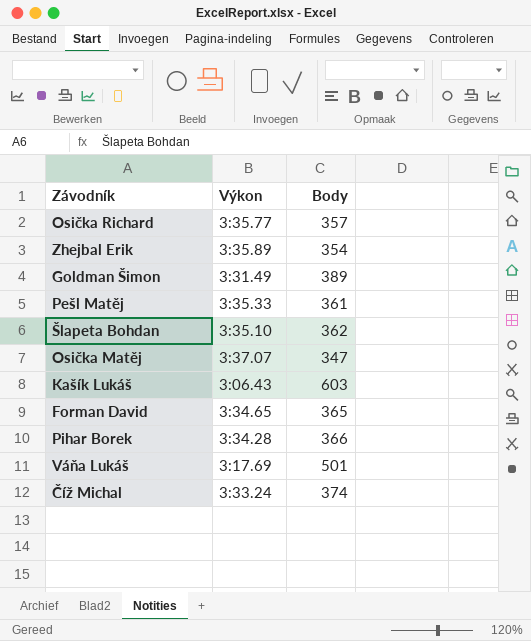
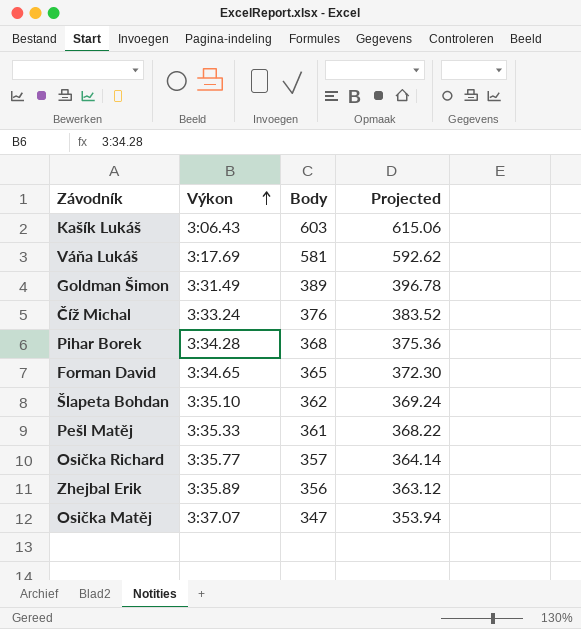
row order: none -> Výkon ascending
column Projected | formula: none -> [Body] * 1.02
Váňa Lukáš | Body: 501 -> 581
Číž Michal | Body: 374 -> 376
Pihar Borek | Body: 366 -> 368
Zhejbal Erik | Body: 354 -> 356

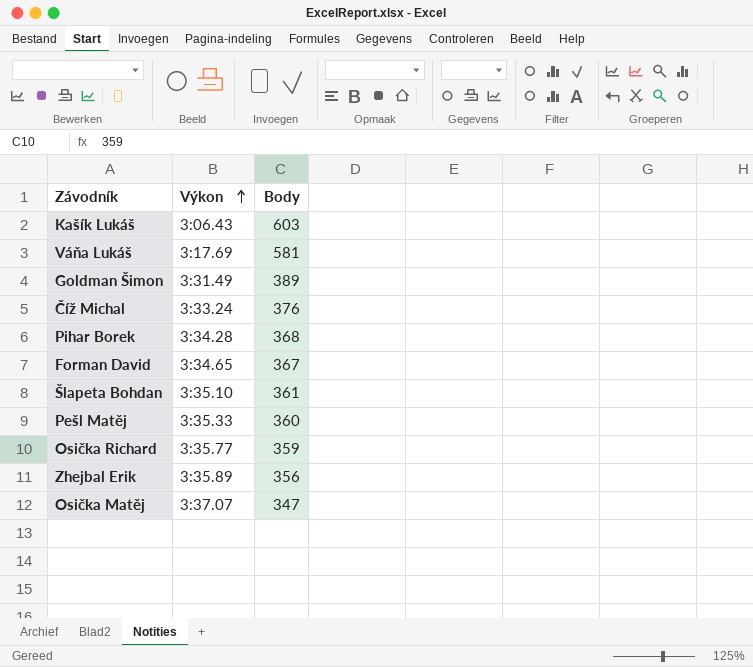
column Projected | formula: [Body] * 1.02 -> none
Forman David | Body: 365 -> 367
Šlapeta Bohdan | Body: 362 -> 361
Pešl Matěj | Body: 361 -> 360
Osička Richard | Body: 357 -> 359

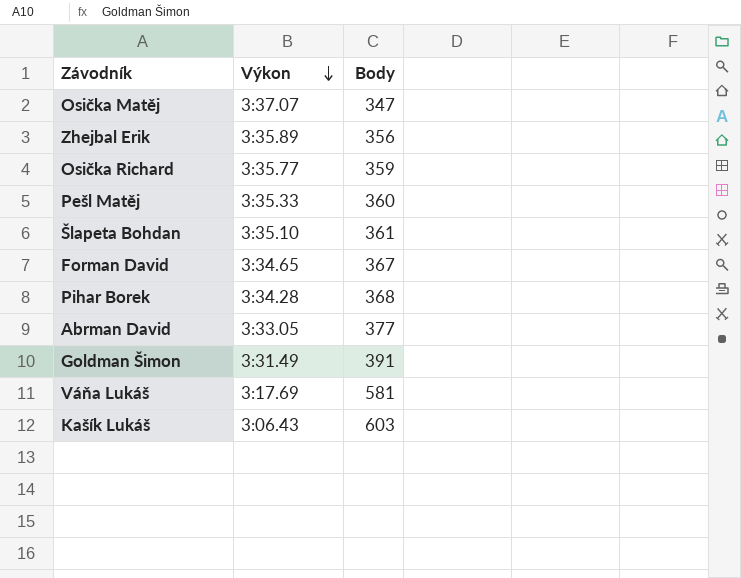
row order: Výkon ascending -> Výkon descending
row Číž Michal: 3:33.24 | 376 -> none
row Abrman David: none -> 3:33.05 | 377
Goldman Šimon | Body: 389 -> 391

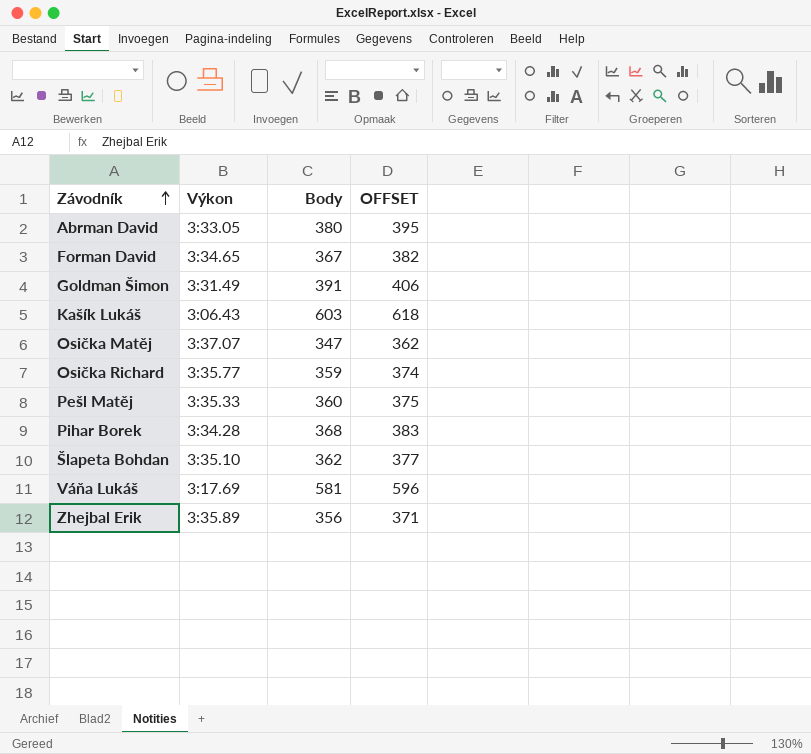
row order: Výkon descending -> Závodník ascending
column OFFSET | formula: none -> [Body] + 15
Abrman David | Body: 377 -> 380
Šlapeta Bohdan | Body: 361 -> 362

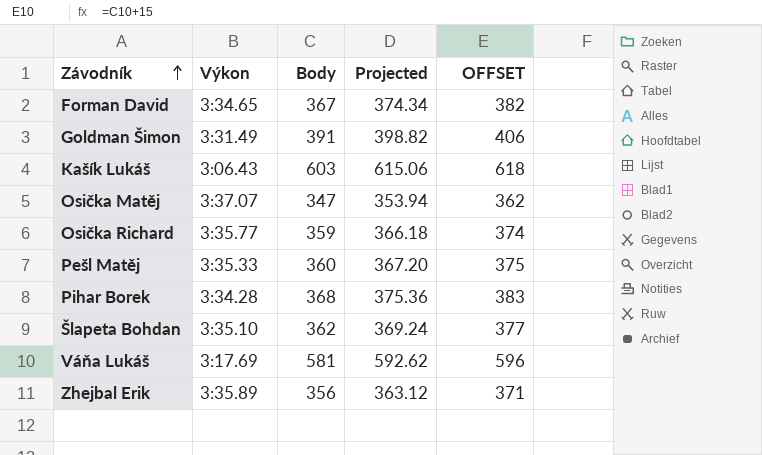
column Projected | formula: none -> [Body] * 1.02
row Abrman David: 3:33.05 | 380 | 395 -> none

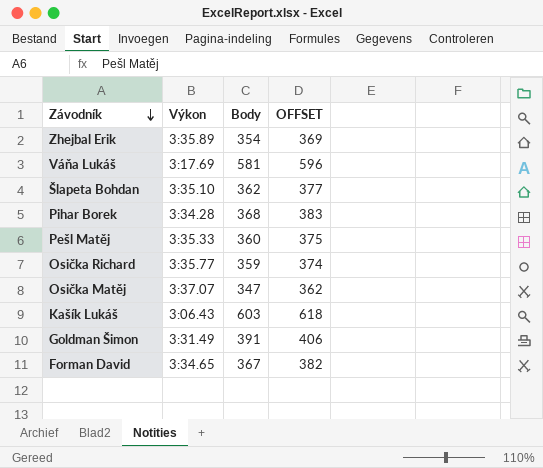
row order: Závodník ascending -> Závodník descending
column Projected | formula: [Body] * 1.02 -> none
Zhejbal Erik | Body: 356 -> 354
Zhejbal Erik | OFFSET: 371 -> 369

